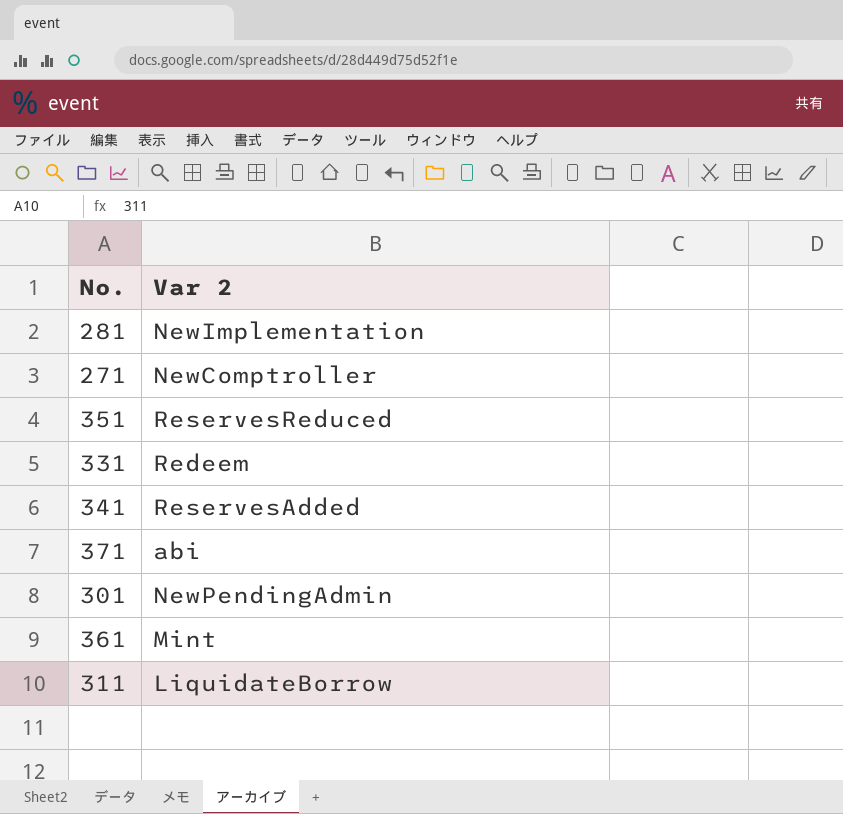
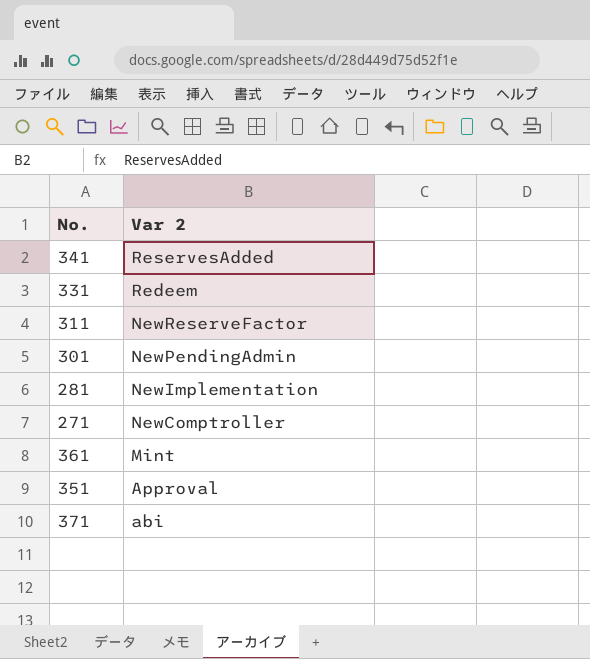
row order: none -> Var 2 descending
311 | Var 2: LiquidateBorrow -> NewReserveFactor
351 | Var 2: ReservesReduced -> Approval

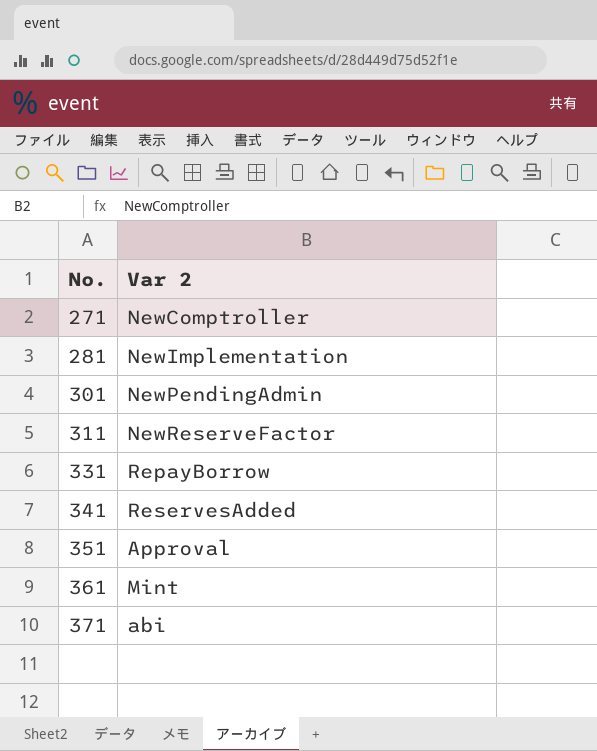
row order: Var 2 descending -> No. ascending
331 | Var 2: Redeem -> RepayBorrow

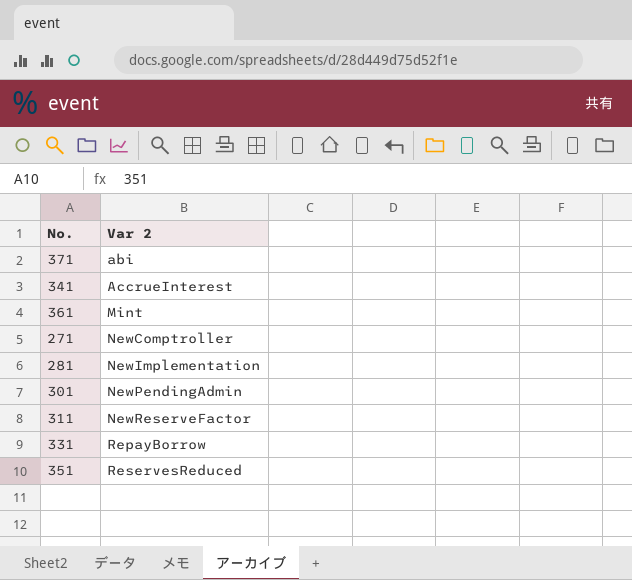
row order: No. ascending -> Var 2 ascending
341 | Var 2: ReservesAdded -> AccrueInterest
351 | Var 2: Approval -> ReservesReduced

